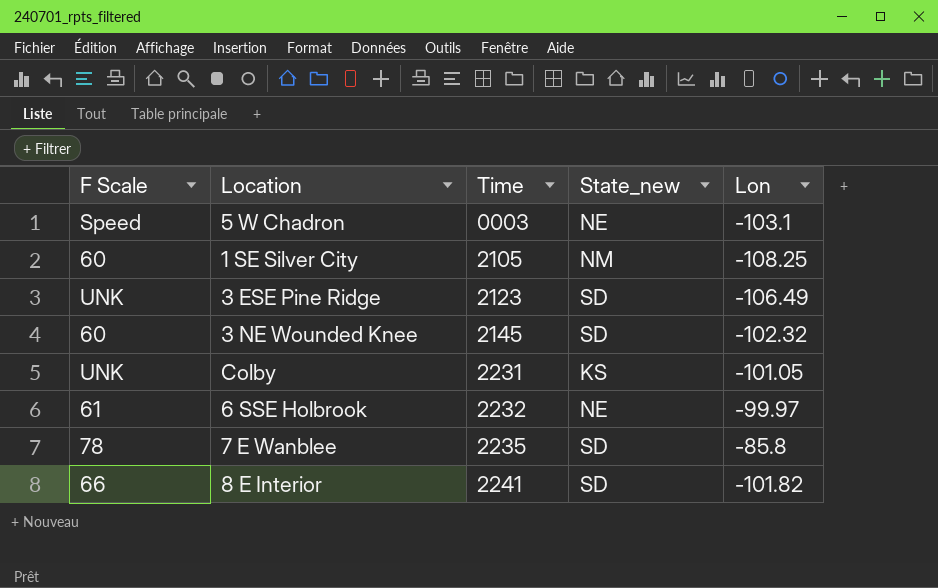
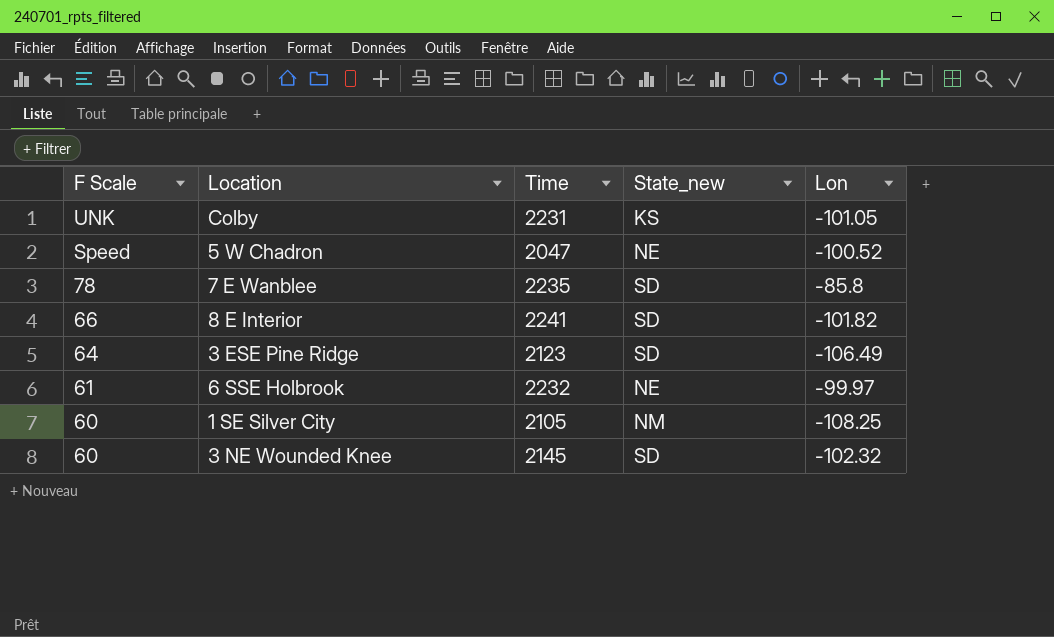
row order: Time ascending -> F Scale descending
5 W Chadron | Time: 0003 -> 2047
5 W Chadron | Lon: -103.1 -> -100.52
3 ESE Pine Ridge | F Scale: UNK -> 64

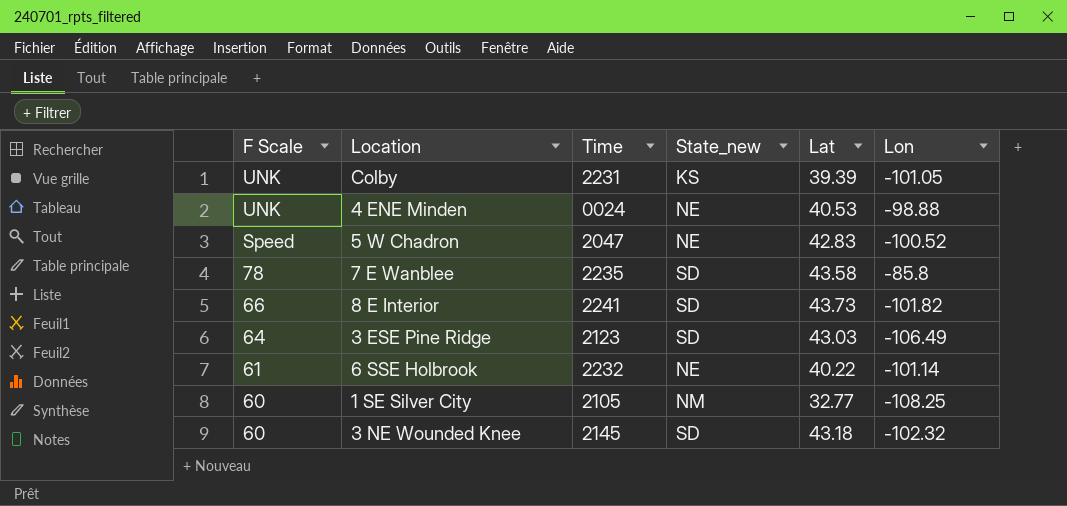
column Lat | position: none -> 5
row 4 ENE Minden: none -> UNK | 0024 | NE | 40.53 | -98.88
6 SSE Holbrook | Lon: -99.97 -> -101.14

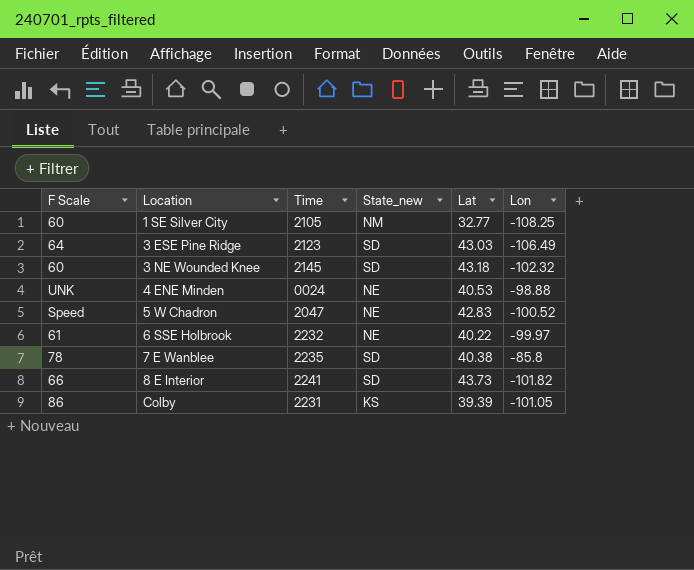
row order: F Scale descending -> Location ascending
6 SSE Holbrook | Lon: -101.14 -> -99.97
7 E Wanblee | Lat: 43.58 -> 40.38
Colby | F Scale: UNK -> 86

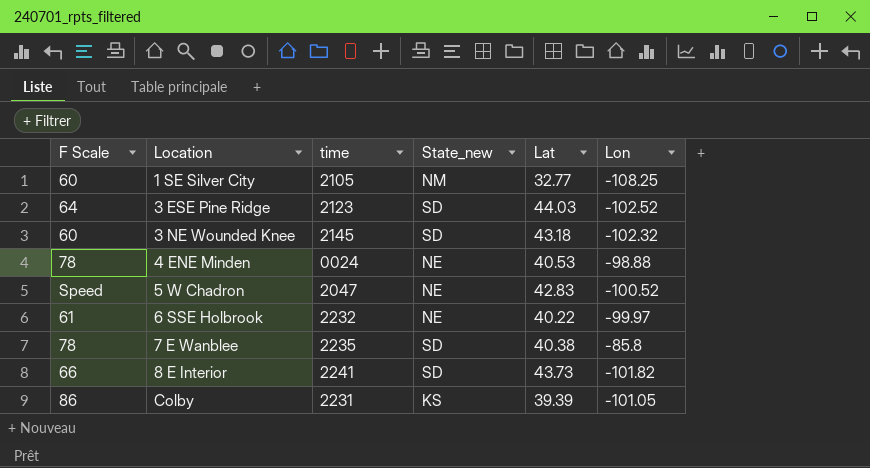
column name: Time -> time
3 ESE Pine Ridge | Lat: 43.03 -> 44.03
3 ESE Pine Ridge | Lon: -106.49 -> -102.52
4 ENE Minden | F Scale: UNK -> 78

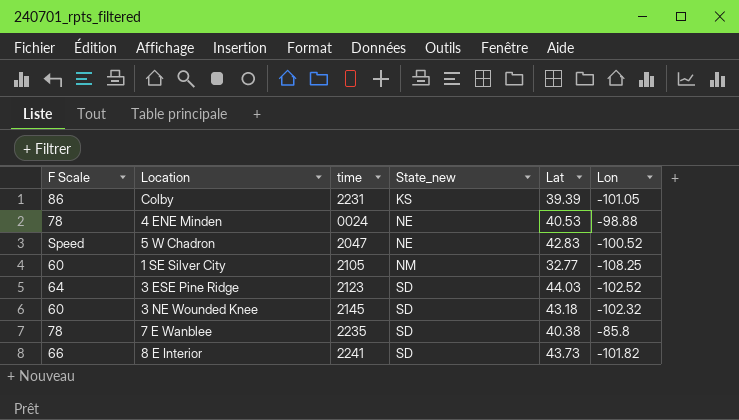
row order: Location ascending -> State_new ascending
row 6 SSE Holbrook: 61 | 2232 | NE | 40.22 | -99.97 -> none

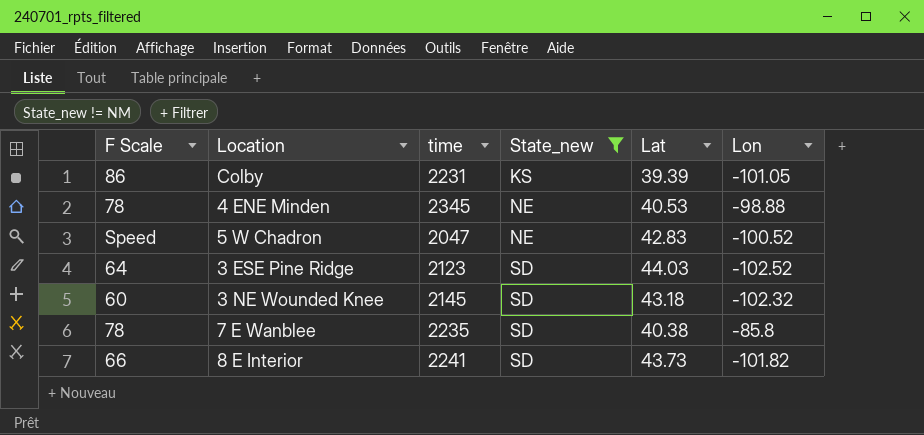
filter: none -> State_new != NM
4 ENE Minden | time: 0024 -> 2345

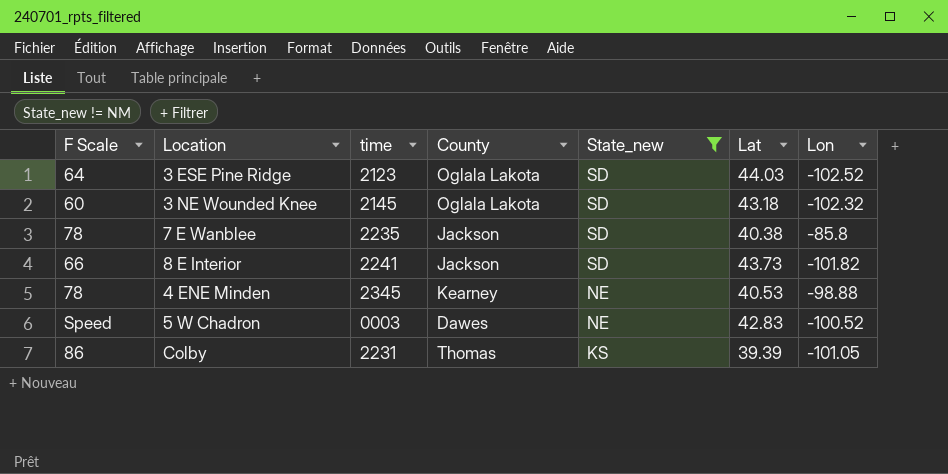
row order: State_new ascending -> State_new descending
column County | position: none -> 4
5 W Chadron | time: 2047 -> 0003

